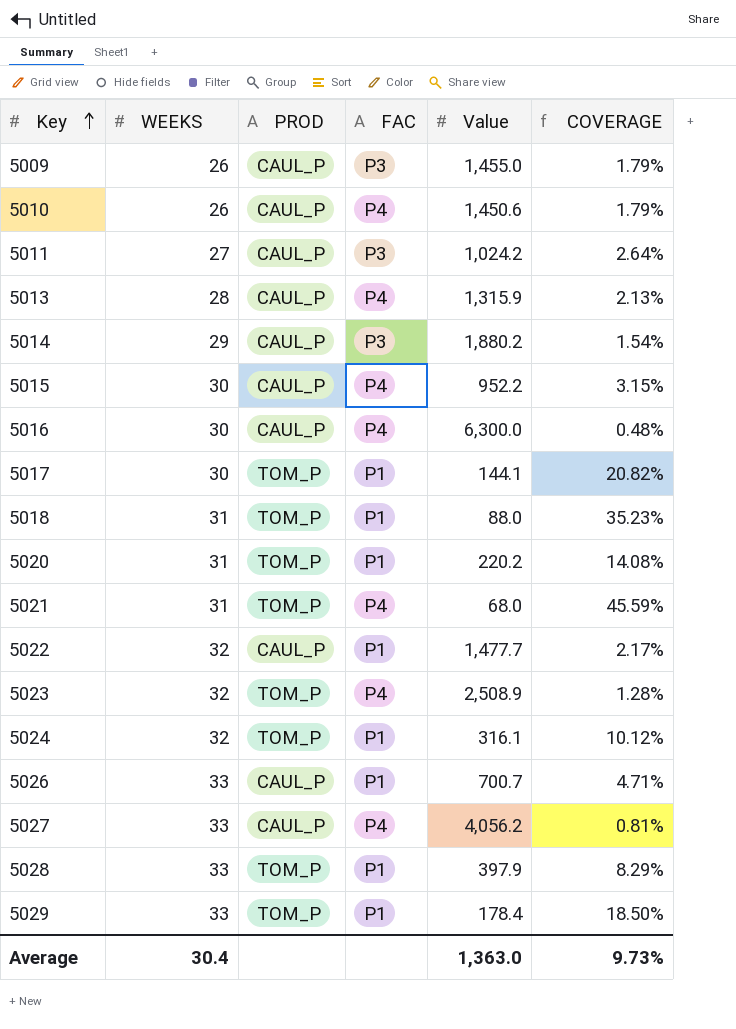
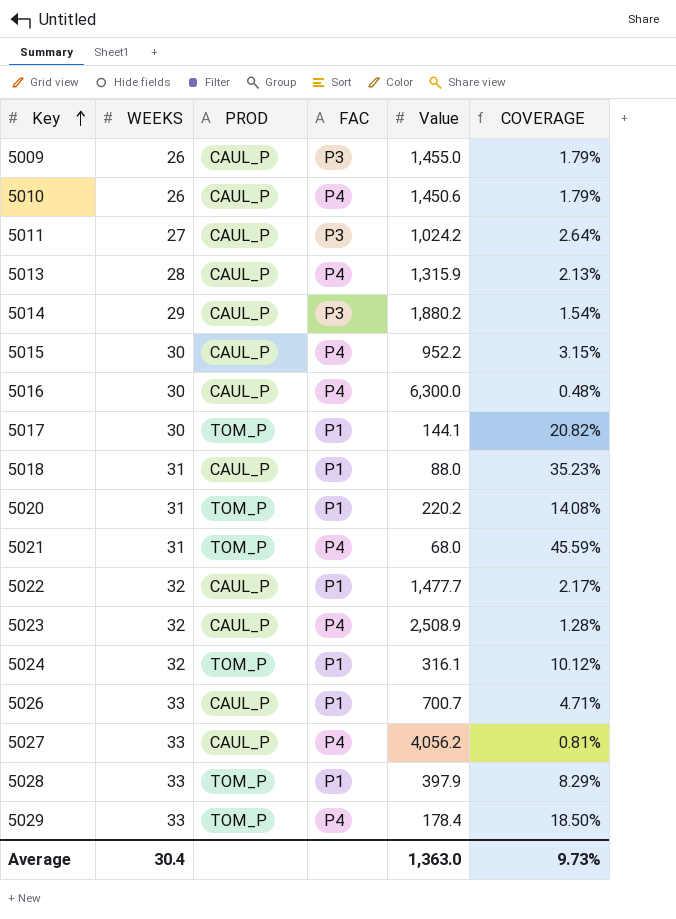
5018 | PROD: TOM_P -> CAUL_P
5023 | PROD: TOM_P -> CAUL_P
5029 | FAC: P1 -> P4

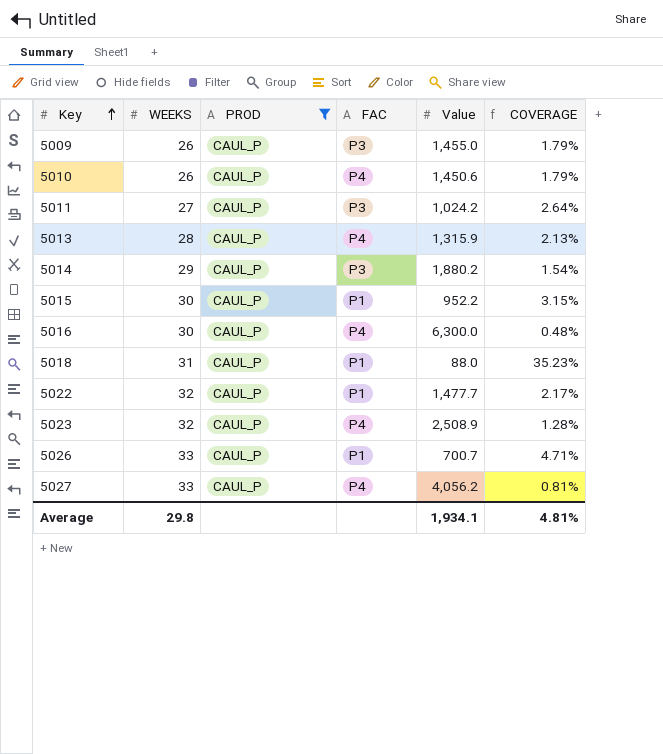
filter: none -> PROD = CAUL_P
5015 | FAC: P4 -> P1
Average | WEEKS: 30.4 -> 29.8
Average | Value: 1,363.0 -> 1,934.1
Average | COVERAGE: 9.73% -> 4.81%

